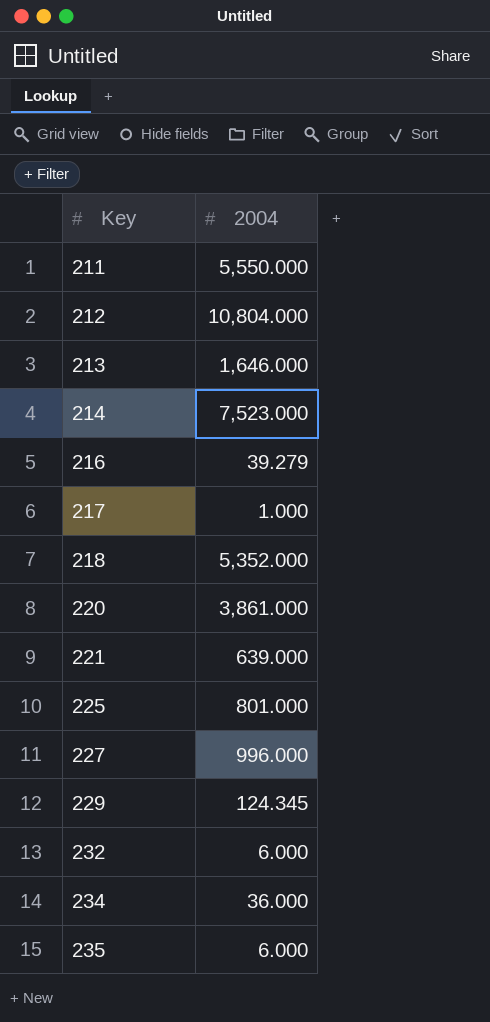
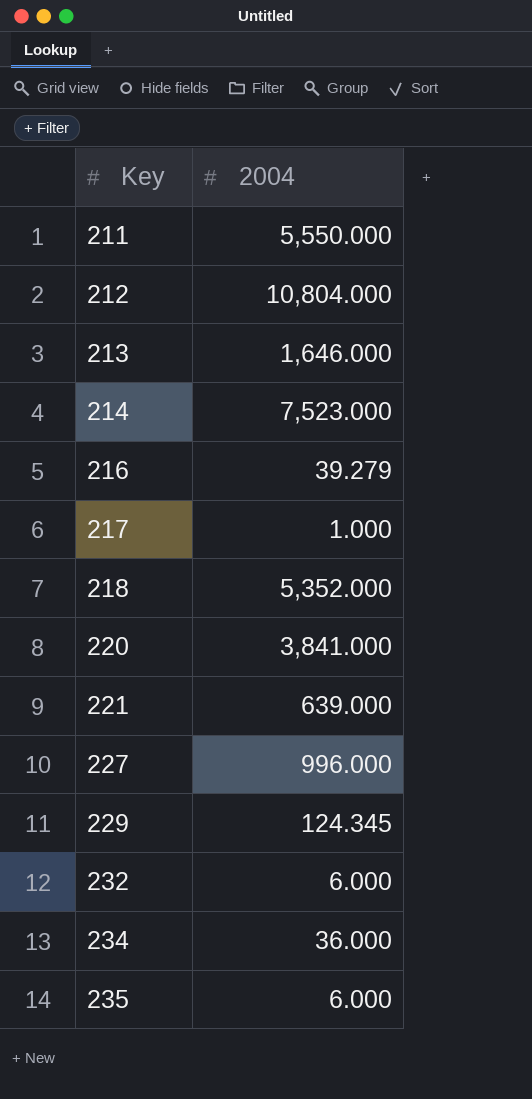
row 225: 801.000 -> none
220 | 2004: 3,861.000 -> 3,841.000

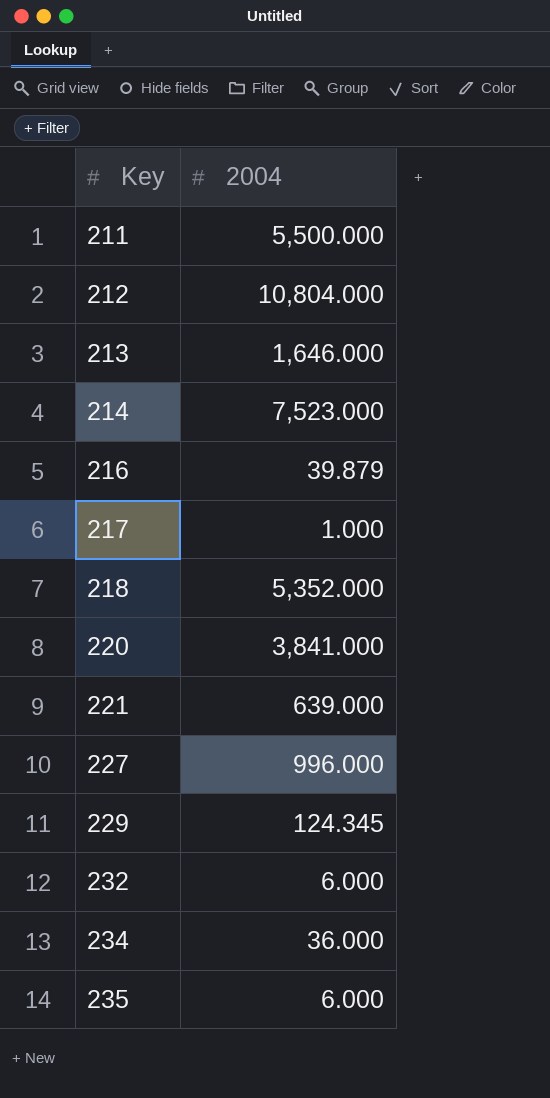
211 | 2004: 5,550.000 -> 5,500.000
216 | 2004: 39.279 -> 39.879

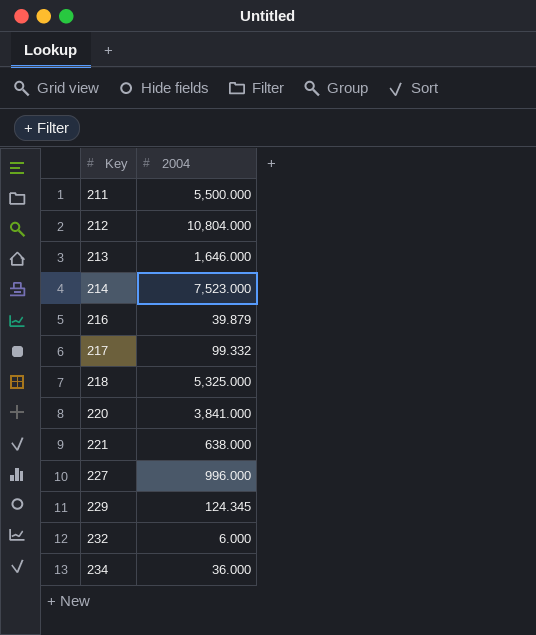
row 235: 6.000 -> none
217 | 2004: 1.000 -> 99.332
218 | 2004: 5,352.000 -> 5,325.000
221 | 2004: 639.000 -> 638.000

